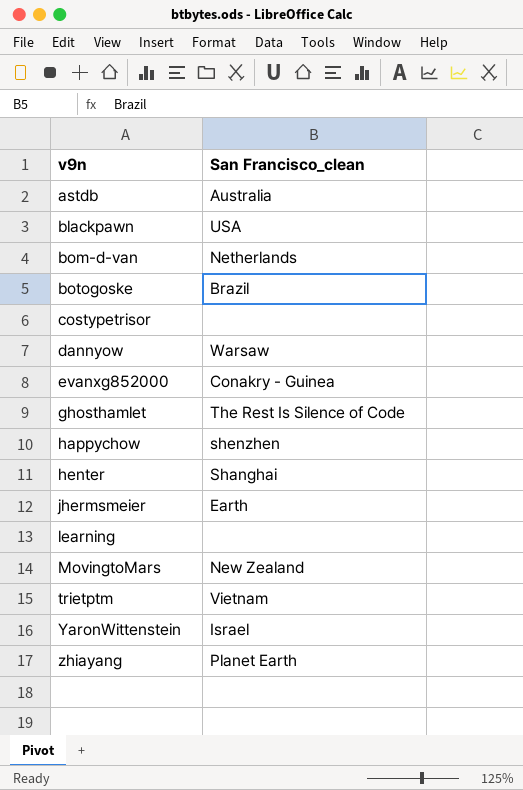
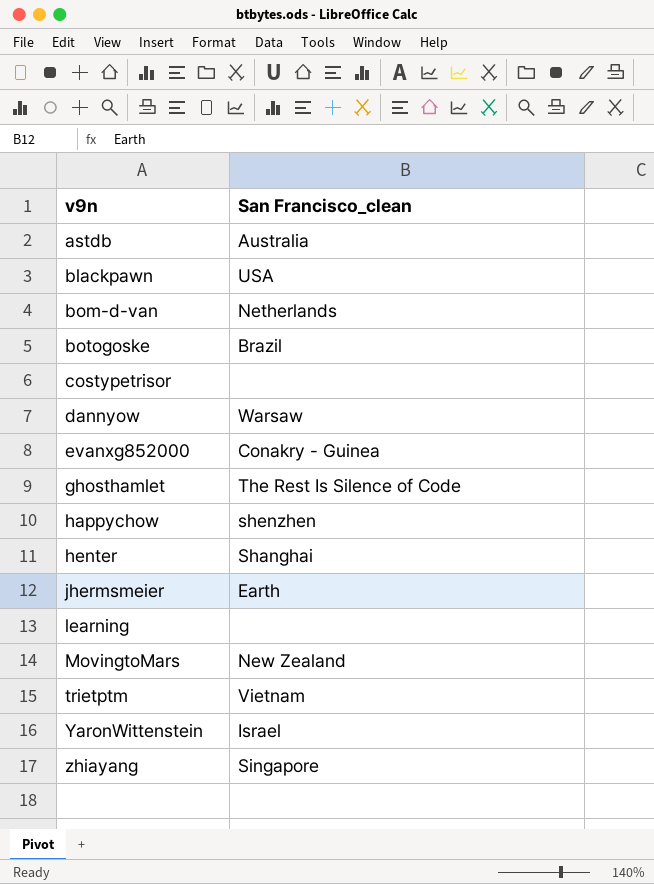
zhiayang | San Francisco_clean: Planet Earth -> Singapore

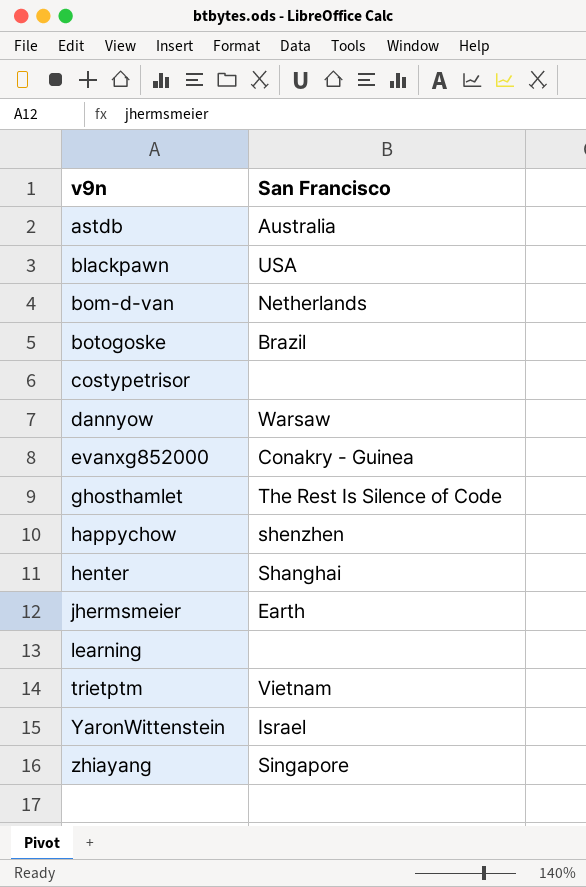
column name: San Francisco_clean -> San Francisco
row MovingtoMars: New Zealand -> none

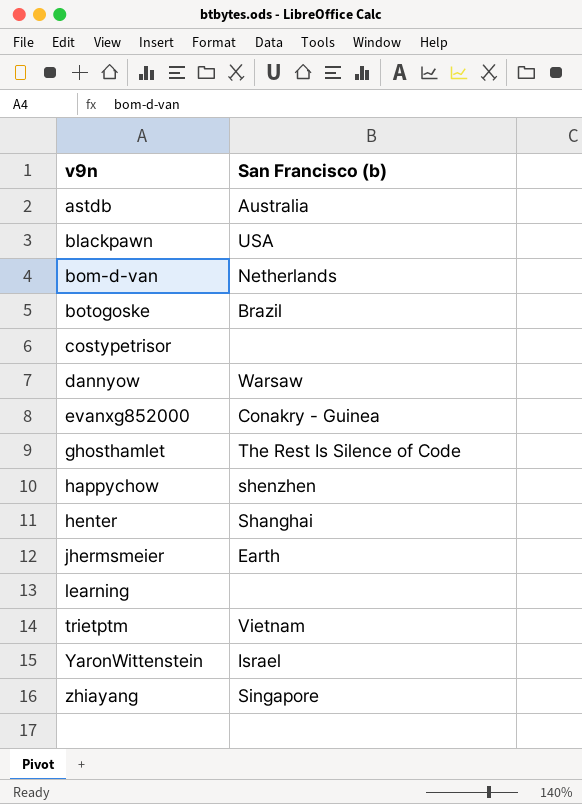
column name: San Francisco -> San Francisco (b)

